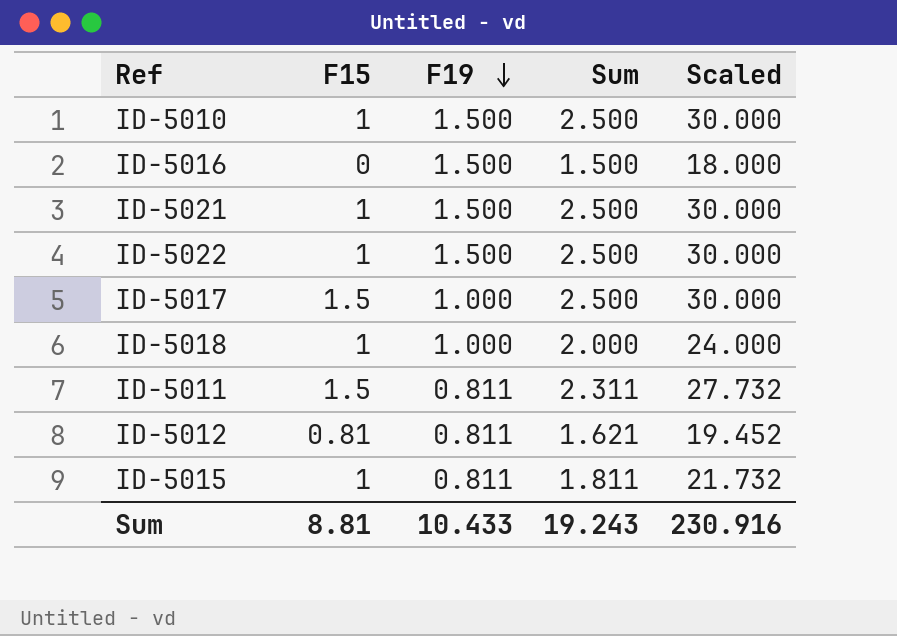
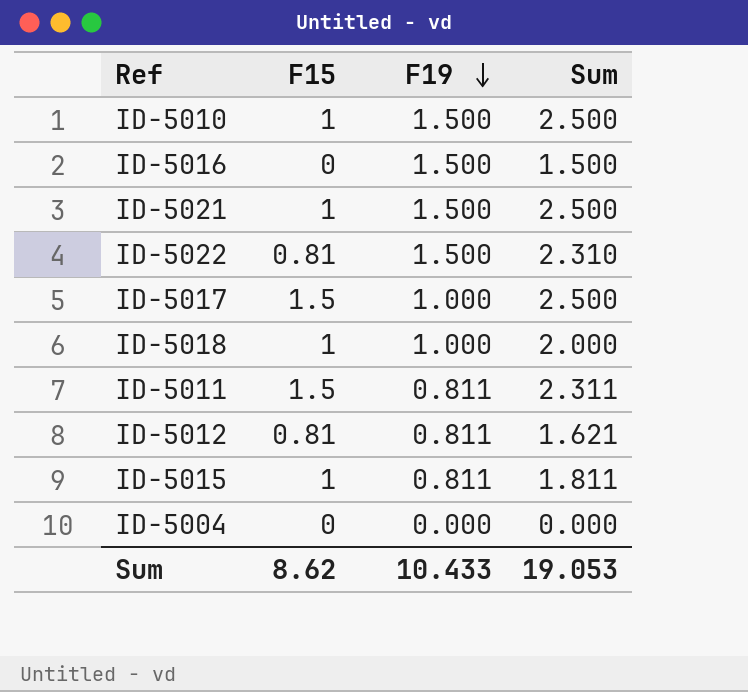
column Scaled | formula: [Sum] * 12 -> none
ID-5022 | F15: 1 -> 0.81
ID-5022 | Sum: 2.500 -> 2.310
row ID-5004: none -> 0 | 0.000 | 0.000
Sum | F15: 8.81 -> 8.62
Sum | Sum: 19.243 -> 19.053

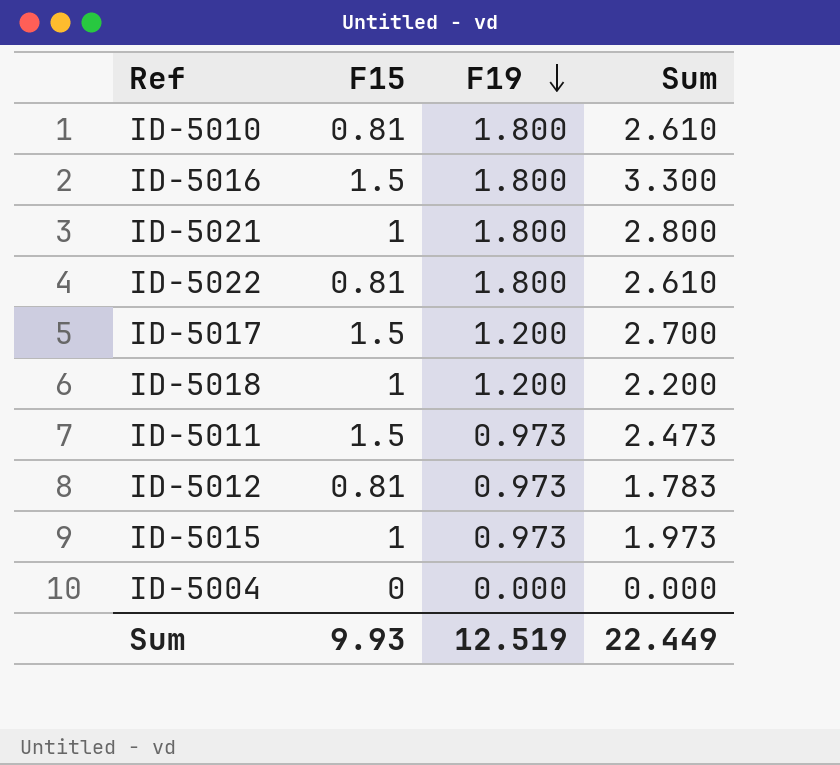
ID-5010 | F15: 1 -> 0.81
ID-5010 | F19: 1.500 -> 1.800
ID-5010 | Sum: 2.500 -> 2.610
ID-5016 | F15: 0 -> 1.5
ID-5016 | F19: 1.500 -> 1.800
ID-5016 | Sum: 1.500 -> 3.300
ID-5021 | F19: 1.500 -> 1.800
ID-5021 | Sum: 2.500 -> 2.800
ID-5022 | F19: 1.500 -> 1.800
ID-5022 | Sum: 2.310 -> 2.610
ID-5017 | F19: 1.000 -> 1.200
ID-5017 | Sum: 2.500 -> 2.700
ID-5018 | F19: 1.000 -> 1.200
ID-5018 | Sum: 2.000 -> 2.200
ID-5011 | F19: 0.811 -> 0.973
ID-5011 | Sum: 2.311 -> 2.473
ID-5012 | F19: 0.811 -> 0.973
ID-5012 | Sum: 1.621 -> 1.783
ID-5015 | F19: 0.811 -> 0.973
ID-5015 | Sum: 1.811 -> 1.973
Sum | F15: 8.62 -> 9.93
Sum | F19: 10.433 -> 12.519
Sum | Sum: 19.053 -> 22.449

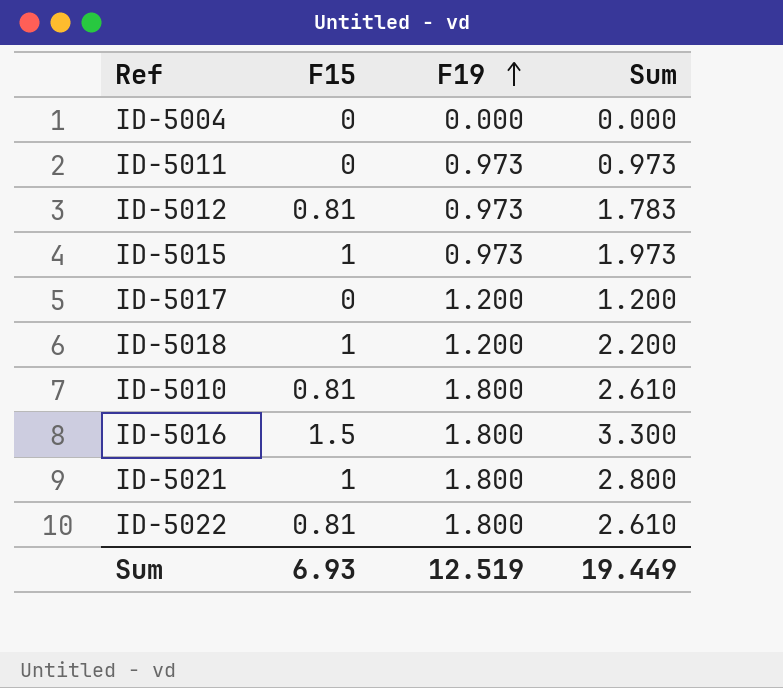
row order: F19 descending -> F19 ascending
ID-5011 | F15: 1.5 -> 0
ID-5011 | Sum: 2.473 -> 0.973
ID-5017 | F15: 1.5 -> 0
ID-5017 | Sum: 2.700 -> 1.200
Sum | F15: 9.93 -> 6.93
Sum | Sum: 22.449 -> 19.449

